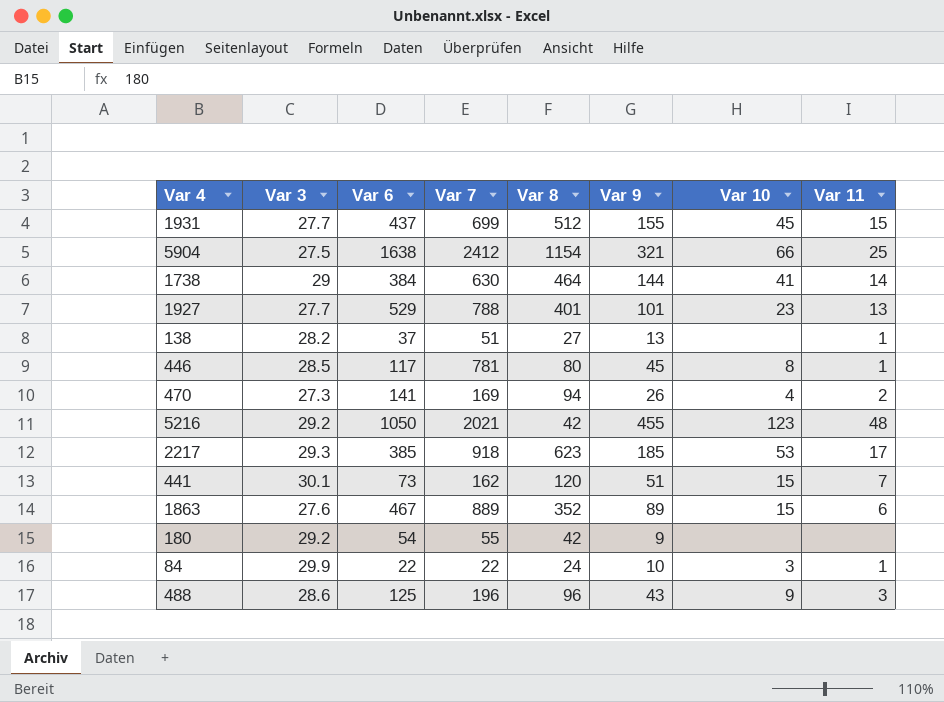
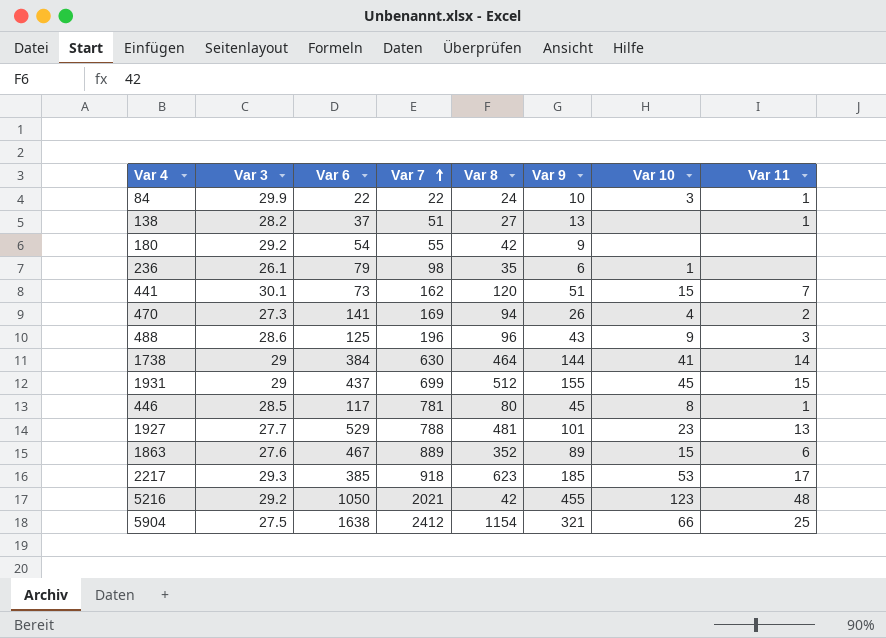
row order: none -> Var 7 ascending
row 236: none -> 26.1 | 79 | 98 | 35 | 6 | 1 | none
1931 | Var 3: 27.7 -> 29
1927 | Var 8: 401 -> 481

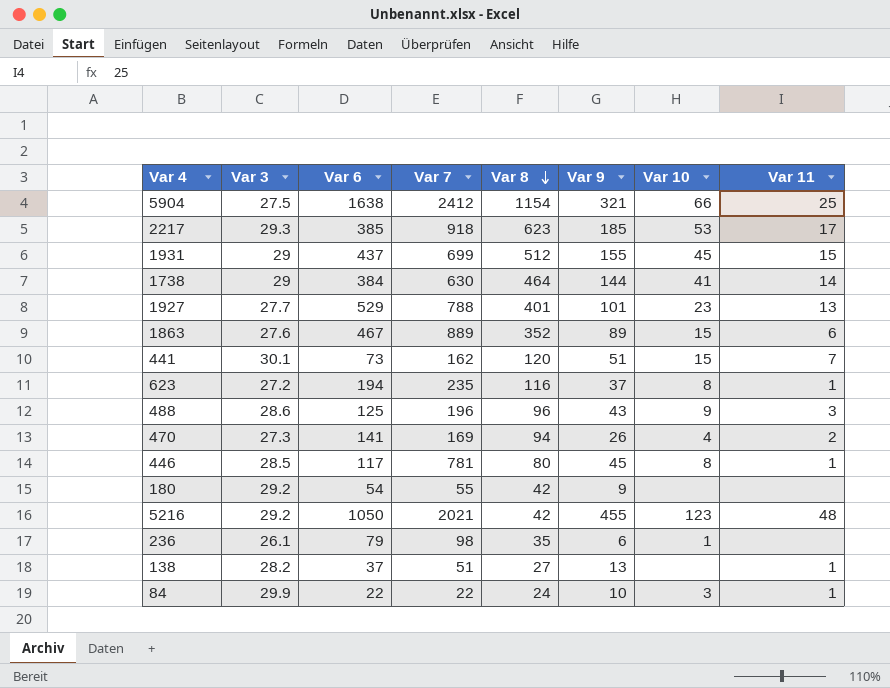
row order: Var 7 ascending -> Var 8 descending
1927 | Var 8: 481 -> 401
row 623: none -> 27.2 | 194 | 235 | 116 | 37 | 8 | 1

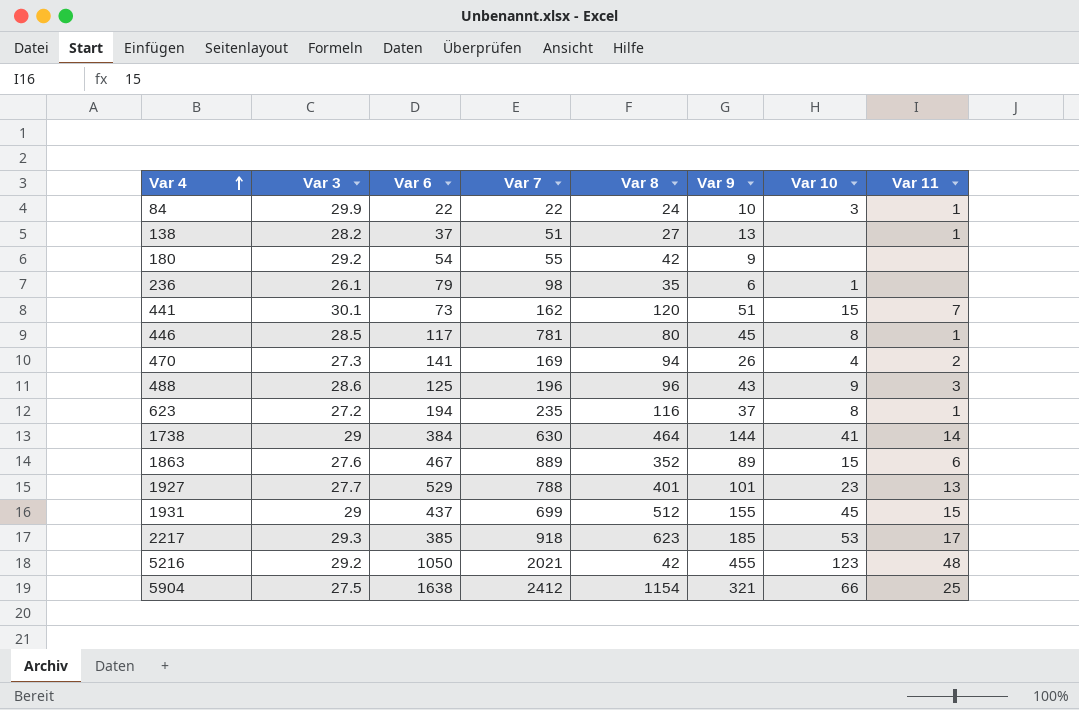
row order: Var 8 descending -> Var 4 ascending

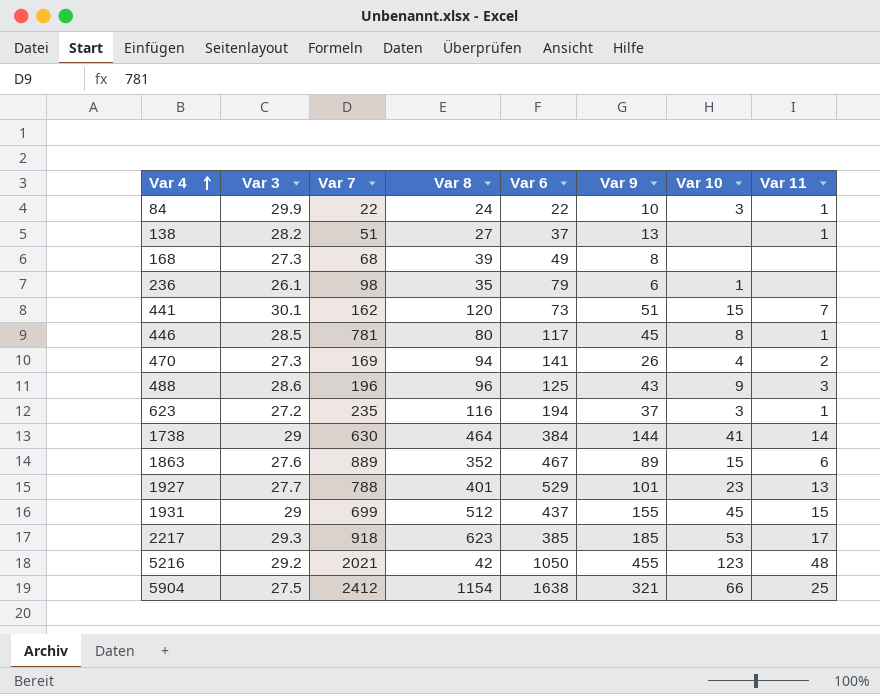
column Var 6 | position: 3 -> 5
row 180: 29.2 | 54 | 55 | 42 | 9 | none | none -> none
row 168: none -> 27.3 | 68 | 39 | 49 | 8 | none | none
623 | Var 10: 8 -> 3

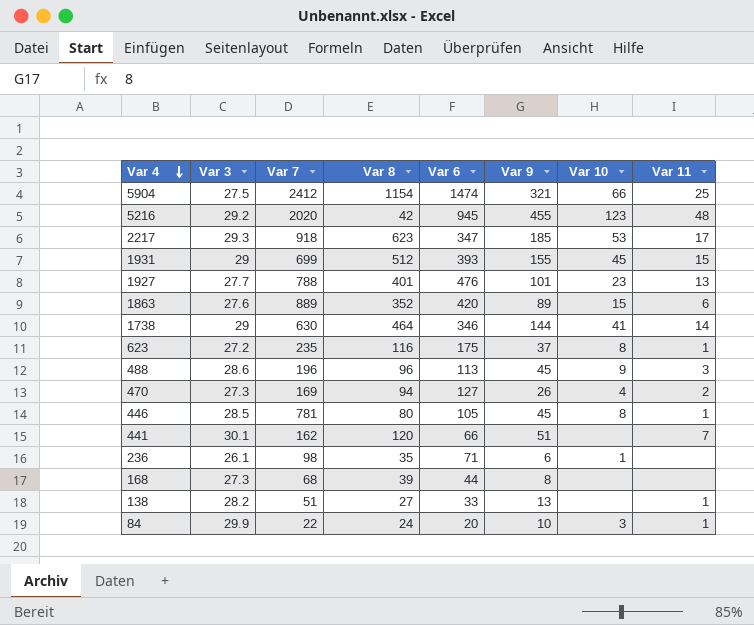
row order: Var 4 ascending -> Var 4 descending
5904 | Var 6: 1638 -> 1474
5216 | Var 7: 2021 -> 2020
5216 | Var 6: 1050 -> 945
2217 | Var 6: 385 -> 347
1931 | Var 6: 437 -> 393
1927 | Var 6: 529 -> 476
1863 | Var 6: 467 -> 420
1738 | Var 6: 384 -> 346
623 | Var 6: 194 -> 175
623 | Var 10: 3 -> 8
488 | Var 6: 125 -> 113
488 | Var 9: 43 -> 45
470 | Var 6: 141 -> 127
446 | Var 6: 117 -> 105
441 | Var 6: 73 -> 66
441 | Var 10: 15 -> none
236 | Var 6: 79 -> 71
168 | Var 6: 49 -> 44
138 | Var 6: 37 -> 33
84 | Var 6: 22 -> 20

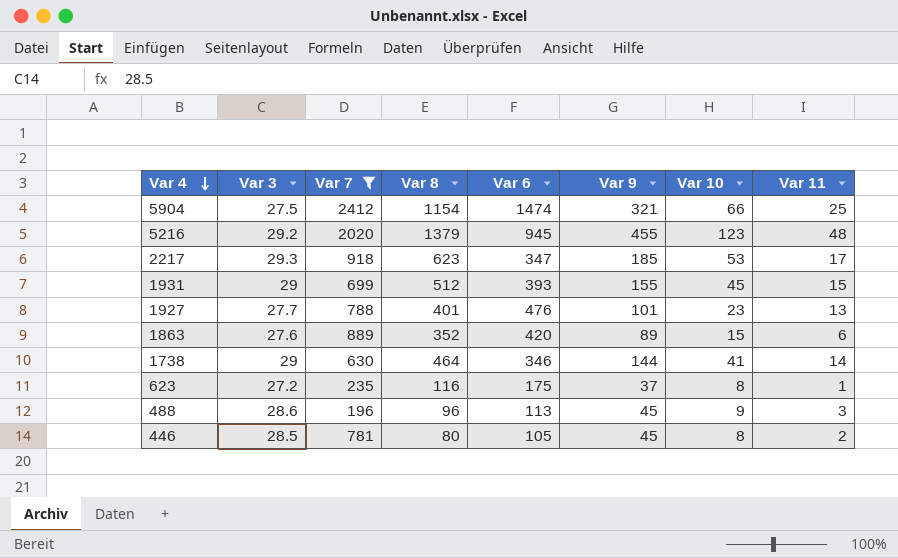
filter: none -> Var 7 >= 196
5216 | Var 8: 42 -> 1379
446 | Var 11: 1 -> 2

